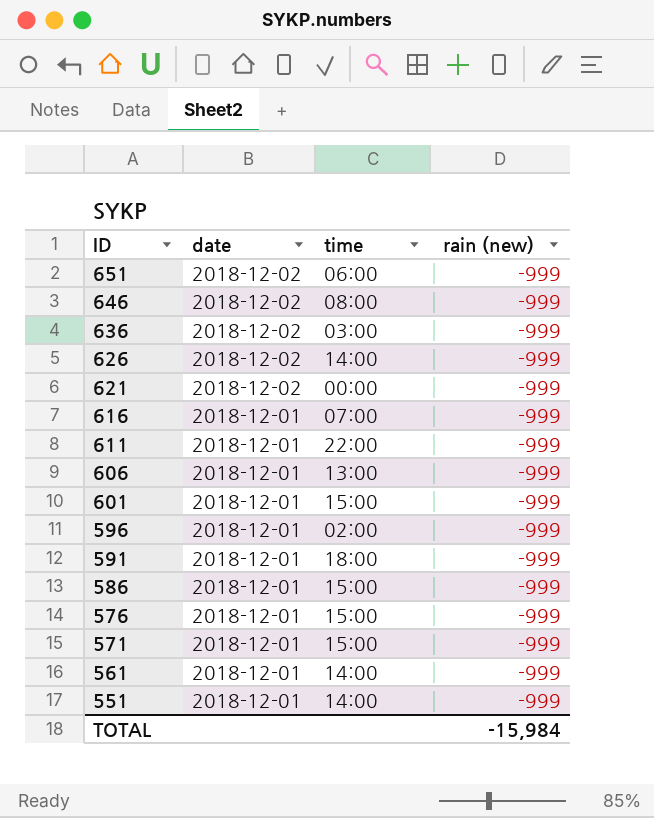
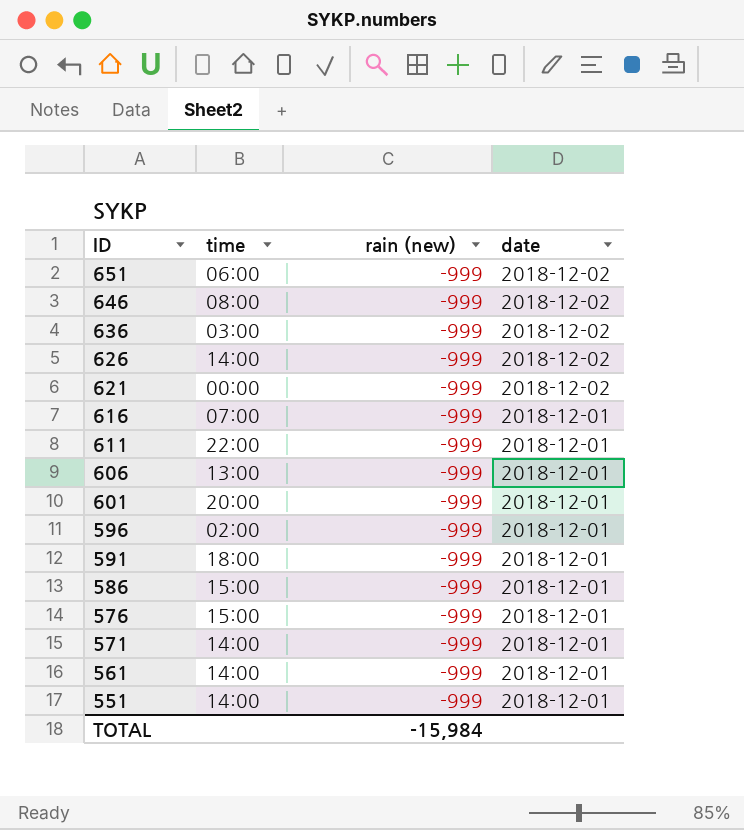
column date | position: 2 -> 4
601 | time: 15:00 -> 20:00
571 | time: 15:00 -> 14:00

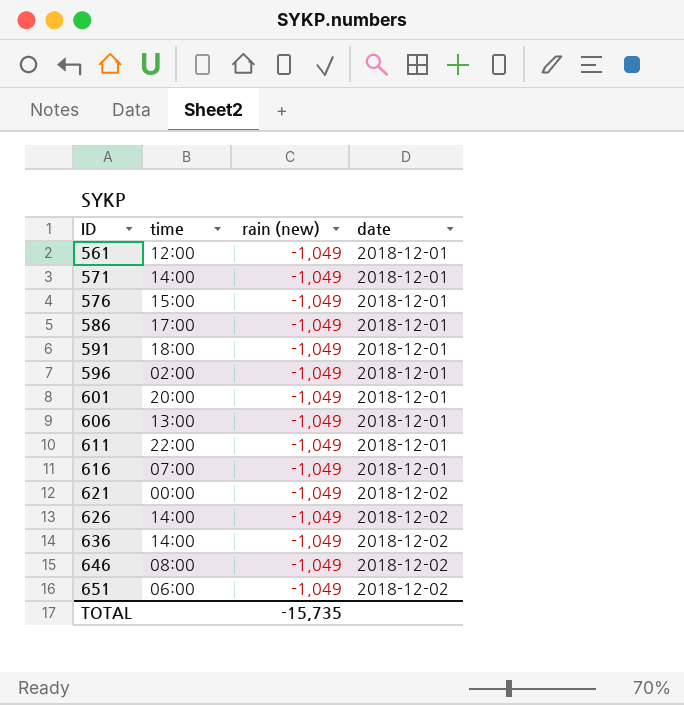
row order: ID descending -> ID ascending
row 551: 14:00 | -999 | 2018-12-01 -> none
561 | time: 14:00 -> 12:00
561 | rain (new): -999 -> -1,049
571 | rain (new): -999 -> -1,049
576 | rain (new): -999 -> -1,049
586 | time: 15:00 -> 17:00
586 | rain (new): -999 -> -1,049
591 | rain (new): -999 -> -1,049
596 | rain (new): -999 -> -1,049
601 | rain (new): -999 -> -1,049
606 | rain (new): -999 -> -1,049
611 | rain (new): -999 -> -1,049
616 | rain (new): -999 -> -1,049
621 | rain (new): -999 -> -1,049
626 | rain (new): -999 -> -1,049
636 | time: 03:00 -> 14:00
636 | rain (new): -999 -> -1,049
646 | rain (new): -999 -> -1,049
651 | rain (new): -999 -> -1,049
TOTAL | rain (new): -15,984 -> -15,735

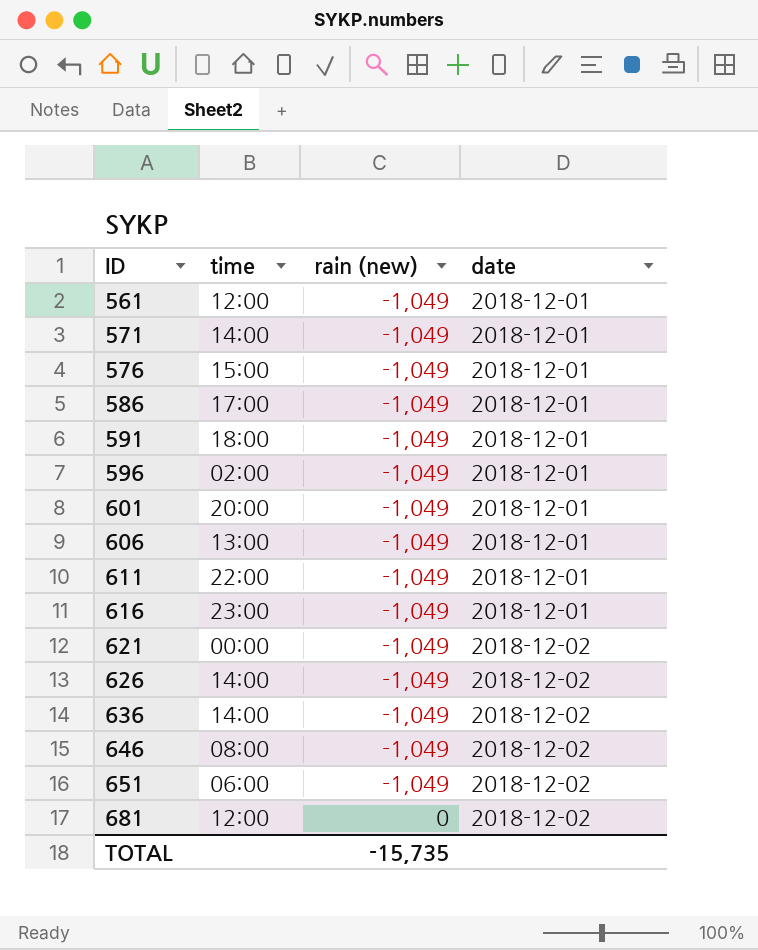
616 | time: 07:00 -> 23:00
row 681: none -> 12:00 | 0 | 2018-12-02

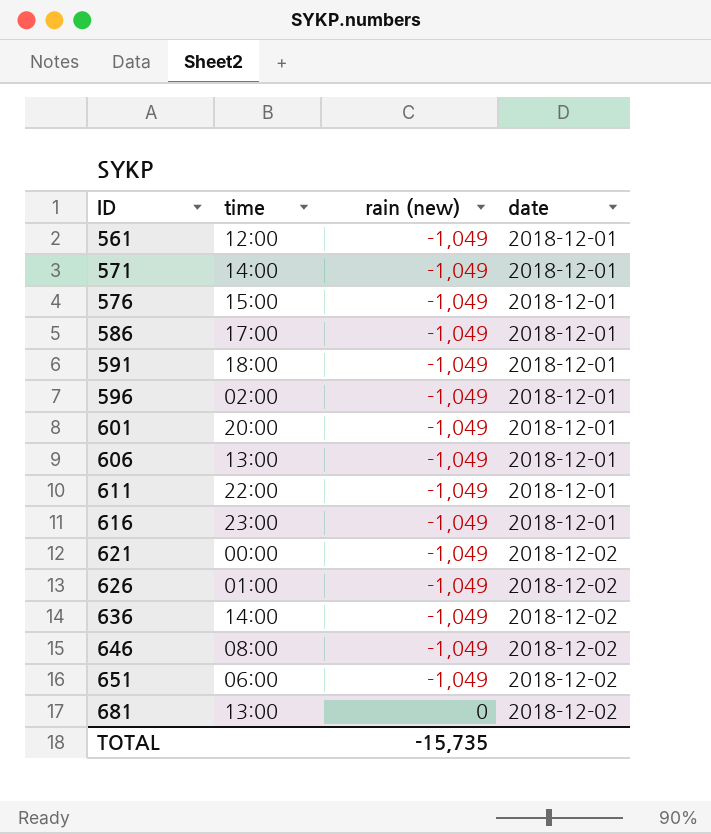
626 | time: 14:00 -> 01:00
681 | time: 12:00 -> 13:00

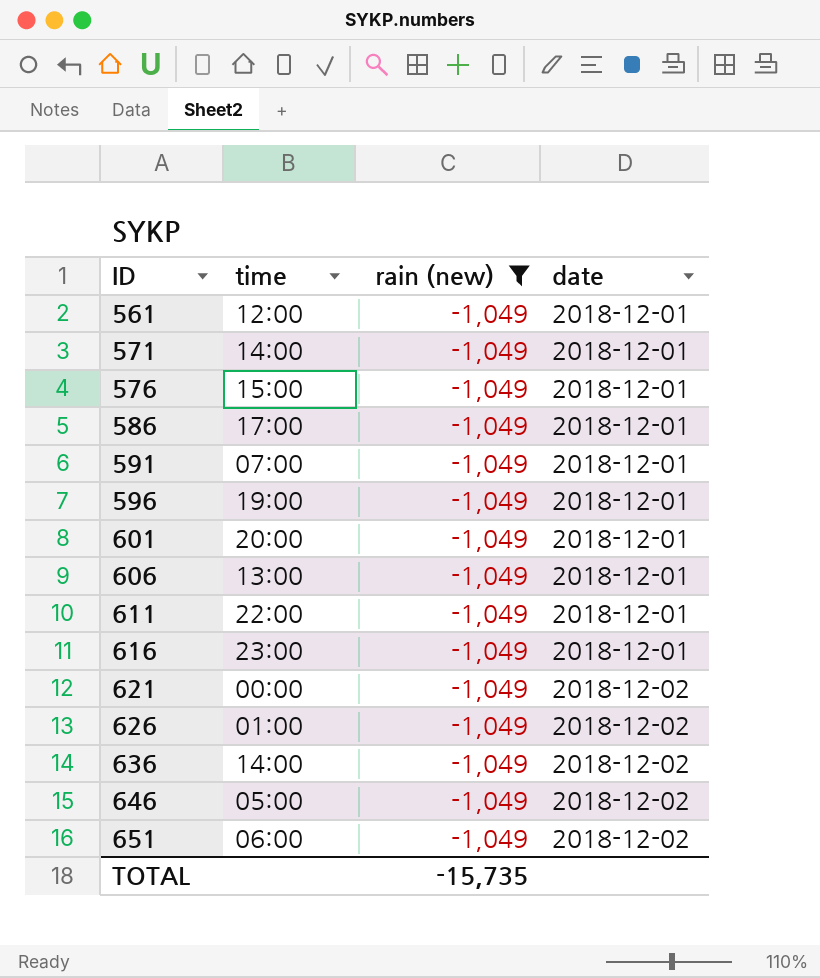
filter: none -> rain (new) = -1,049
591 | time: 18:00 -> 07:00
596 | time: 02:00 -> 19:00
646 | time: 08:00 -> 05:00

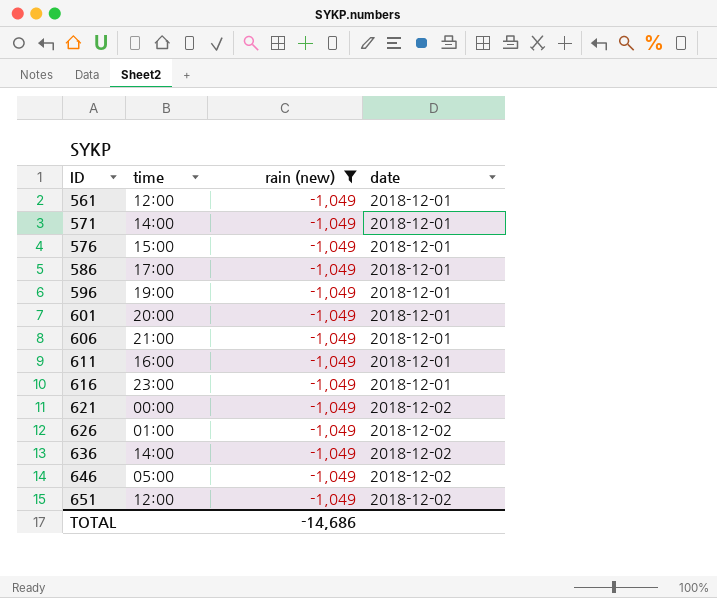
row 591: 07:00 | -1,049 | 2018-12-01 -> none
606 | time: 13:00 -> 21:00
611 | time: 22:00 -> 16:00
651 | time: 06:00 -> 12:00
TOTAL | rain (new): -15,735 -> -14,686

